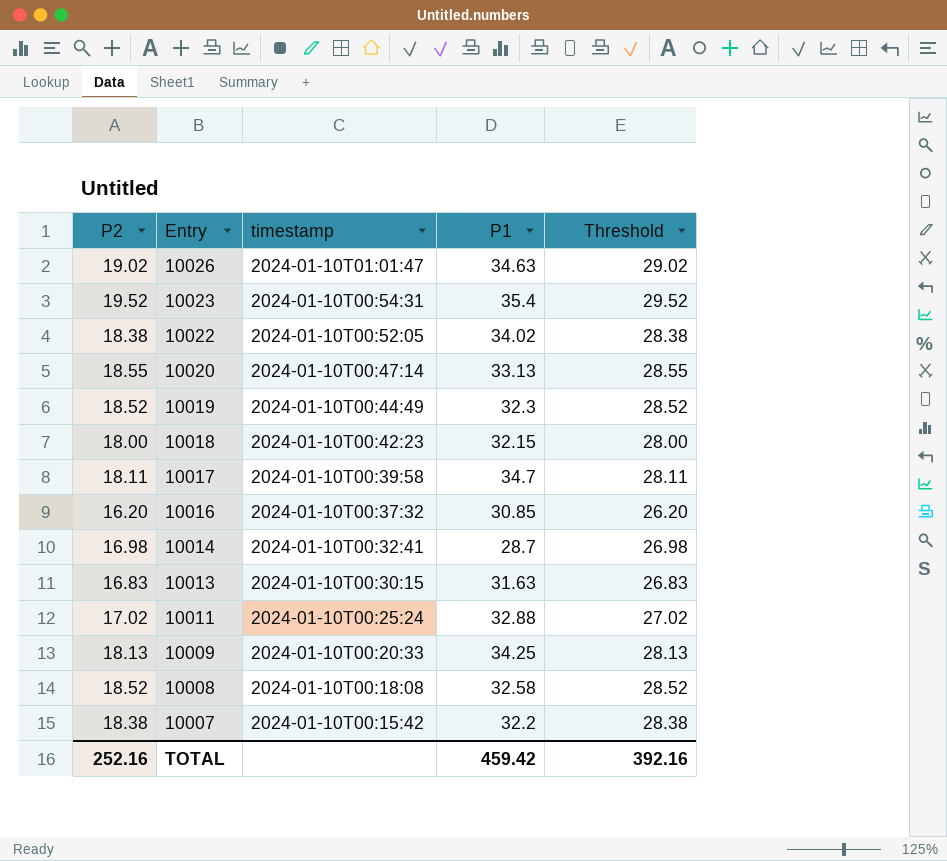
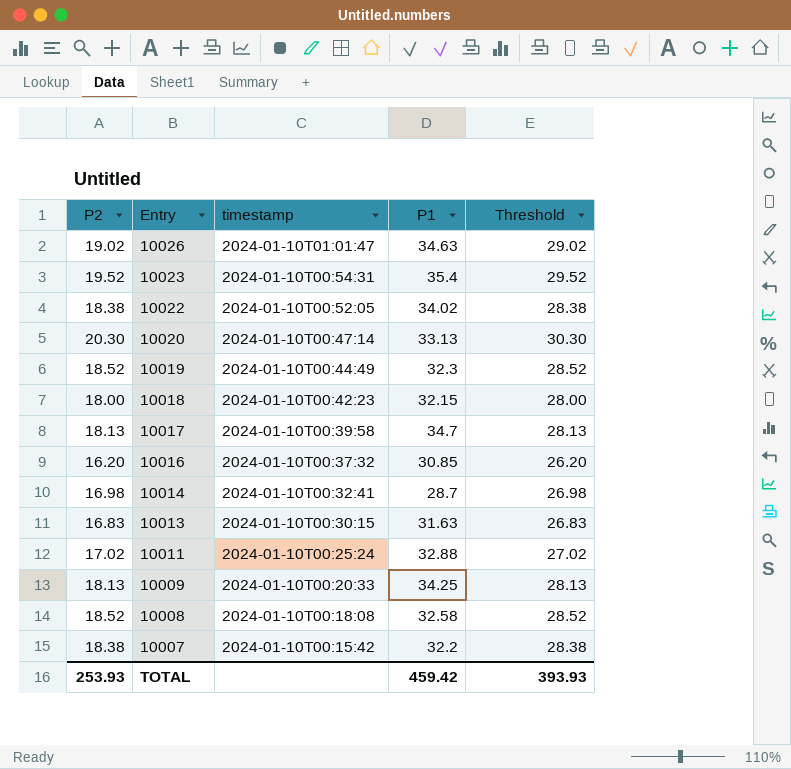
10020 | P2: 18.55 -> 20.30
10020 | Threshold: 28.55 -> 30.30
10017 | P2: 18.11 -> 18.13
10017 | Threshold: 28.11 -> 28.13
TOTAL | P2: 252.16 -> 253.93
TOTAL | Threshold: 392.16 -> 393.93

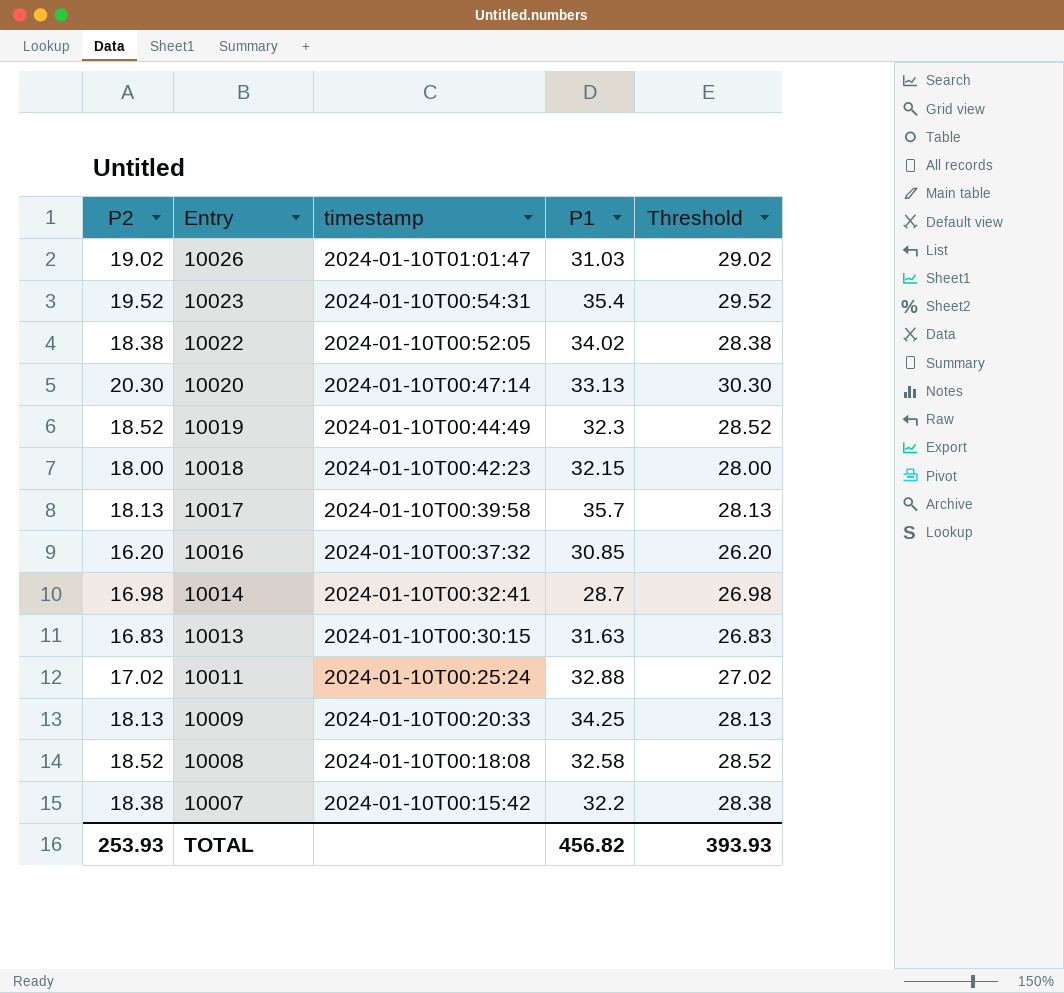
10026 | P1: 34.63 -> 31.03
10017 | P1: 34.7 -> 35.7
TOTAL | P1: 459.42 -> 456.82

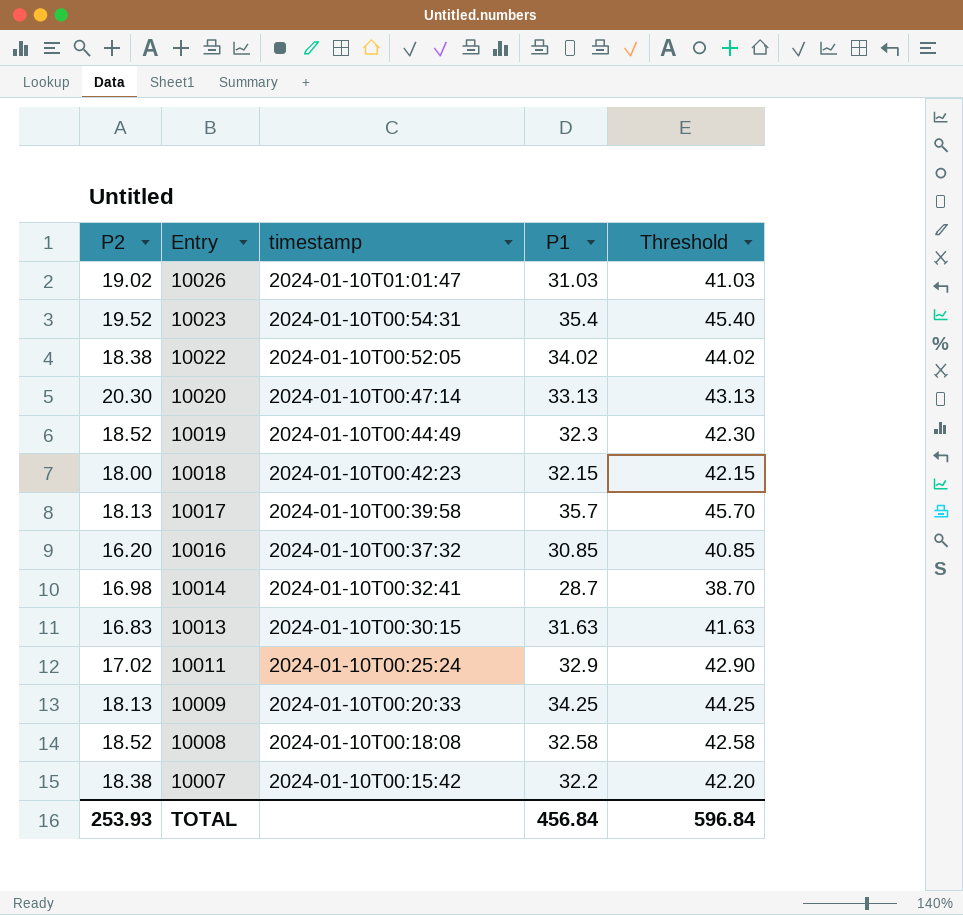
column Threshold | formula: [P2] + 10 -> [P1] + 10
10011 | P1: 32.88 -> 32.9
TOTAL | P1: 456.82 -> 456.84
TOTAL | Threshold: 393.93 -> 596.84

